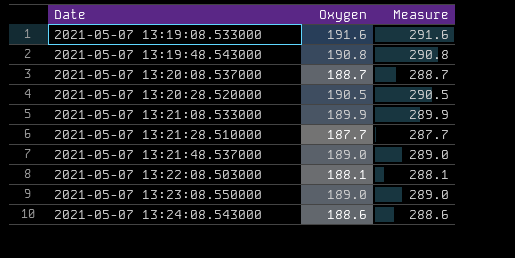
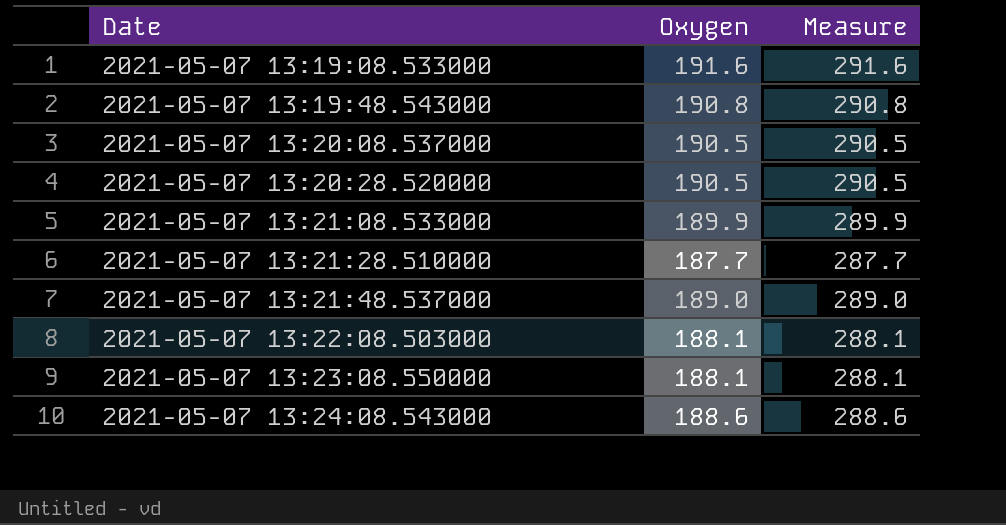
2021-05-07 13:20:08.537000 | Oxygen: 188.7 -> 190.5
2021-05-07 13:20:08.537000 | Measure: 288.7 -> 290.5
2021-05-07 13:23:08.550000 | Oxygen: 189.0 -> 188.1
2021-05-07 13:23:08.550000 | Measure: 289.0 -> 288.1

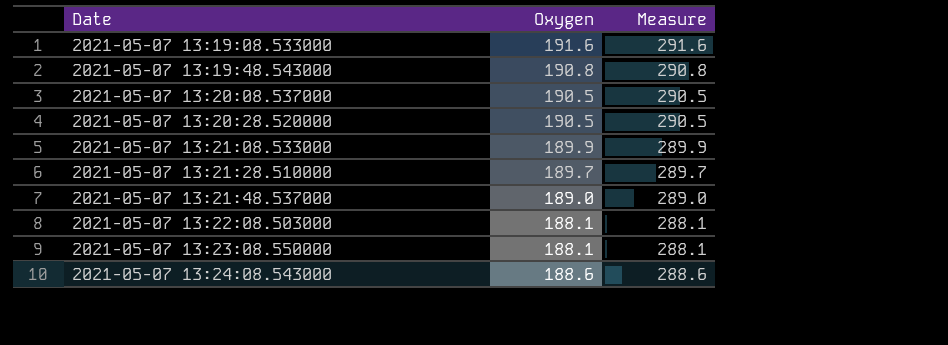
2021-05-07 13:21:28.510000 | Oxygen: 187.7 -> 189.7
2021-05-07 13:21:28.510000 | Measure: 287.7 -> 289.7

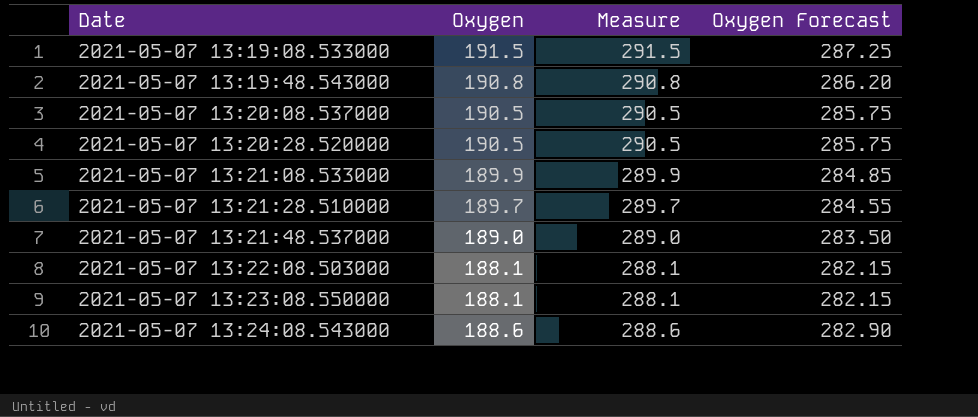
column Oxygen Forecast | formula: none -> [Oxygen] * 1.5
2021-05-07 13:19:08.533000 | Oxygen: 191.6 -> 191.5
2021-05-07 13:19:08.533000 | Measure: 291.6 -> 291.5

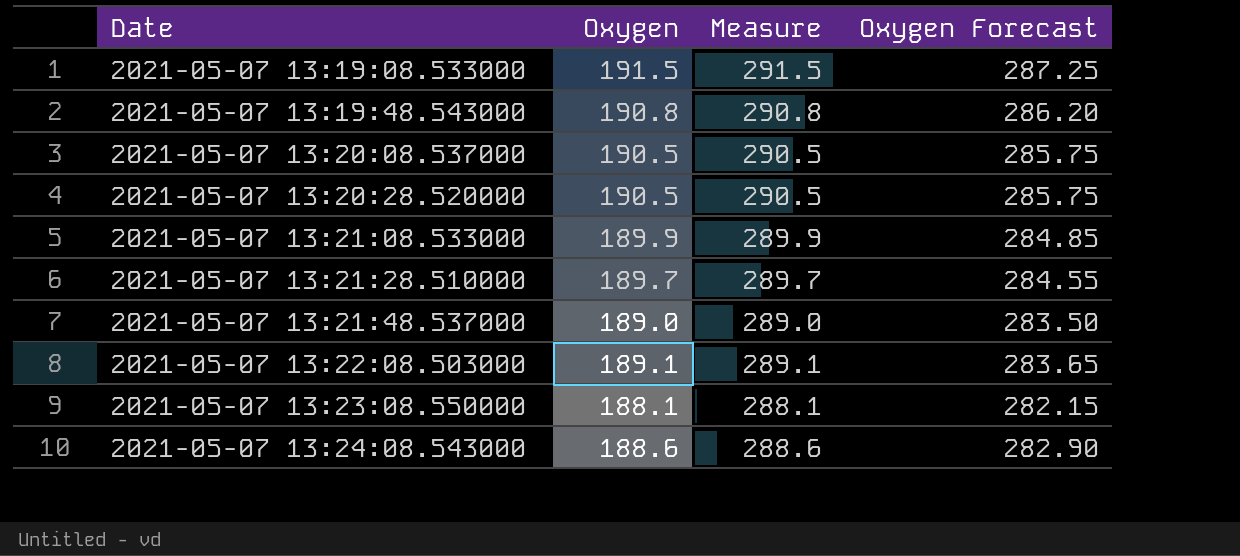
2021-05-07 13:22:08.503000 | Oxygen: 188.1 -> 189.1
2021-05-07 13:22:08.503000 | Measure: 288.1 -> 289.1
2021-05-07 13:22:08.503000 | Oxygen Forecast: 282.15 -> 283.65

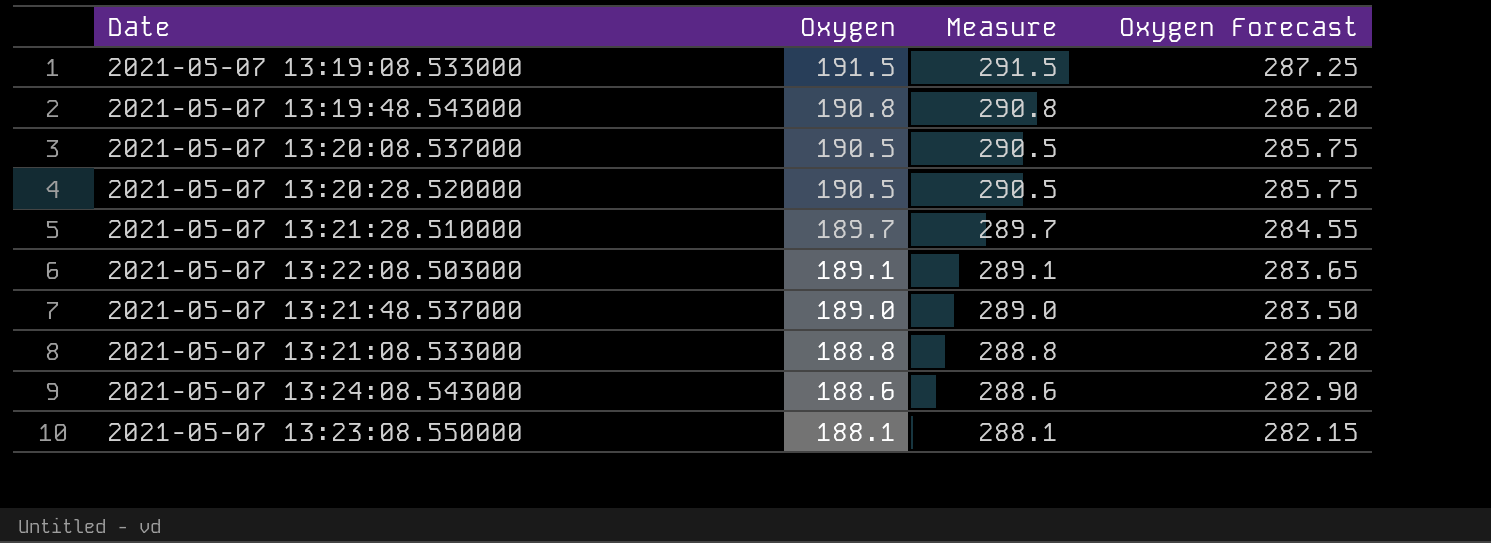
row order: Date ascending -> Oxygen descending
2021-05-07 13:21:08.533000 | Oxygen: 189.9 -> 188.8
2021-05-07 13:21:08.533000 | Measure: 289.9 -> 288.8
2021-05-07 13:21:08.533000 | Oxygen Forecast: 284.85 -> 283.20

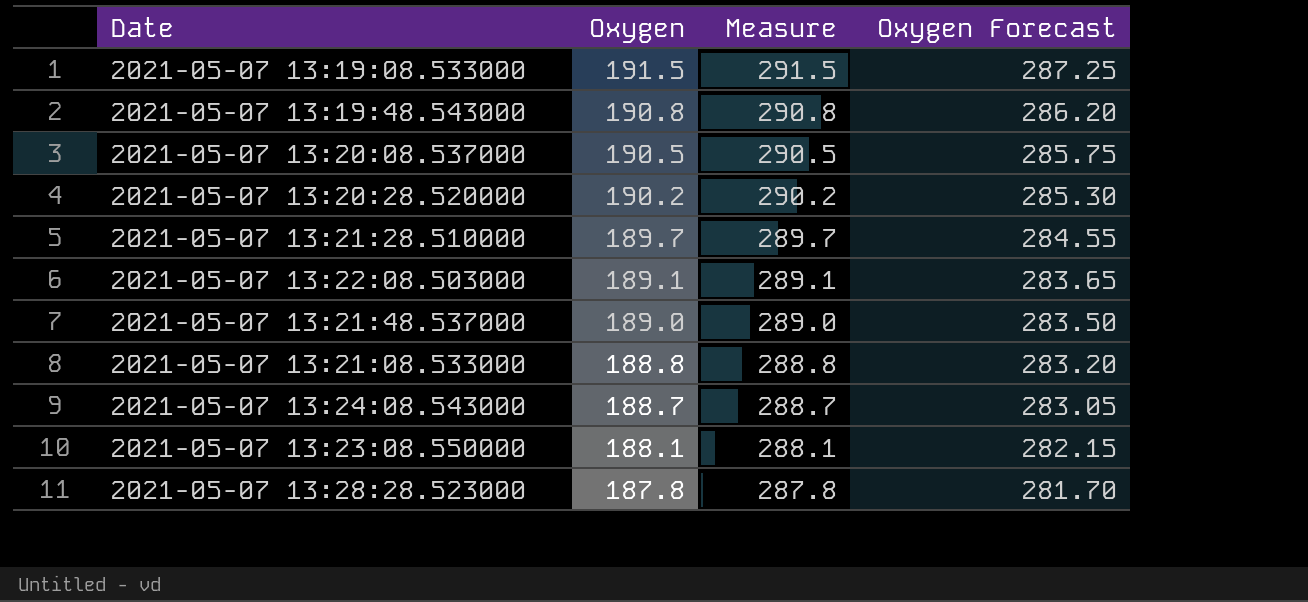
2021-05-07 13:20:28.520000 | Oxygen: 190.5 -> 190.2
2021-05-07 13:20:28.520000 | Measure: 290.5 -> 290.2
2021-05-07 13:20:28.520000 | Oxygen Forecast: 285.75 -> 285.30
2021-05-07 13:24:08.543000 | Oxygen: 188.6 -> 188.7
2021-05-07 13:24:08.543000 | Measure: 288.6 -> 288.7
2021-05-07 13:24:08.543000 | Oxygen Forecast: 282.90 -> 283.05
row 2021-05-07 13:28:28.523000: none -> 187.8 | 287.8 | 281.70

